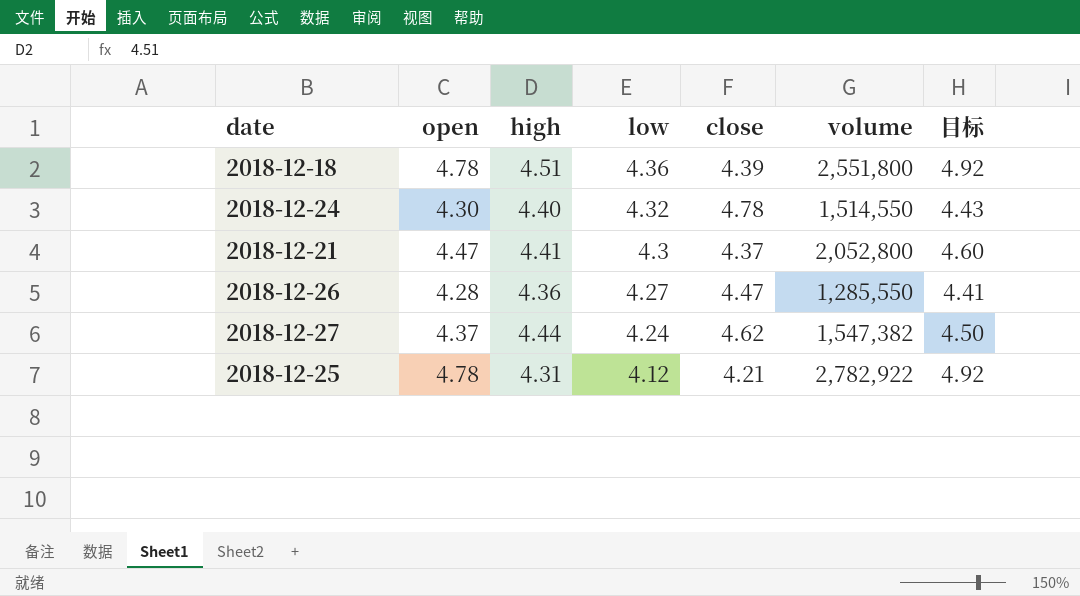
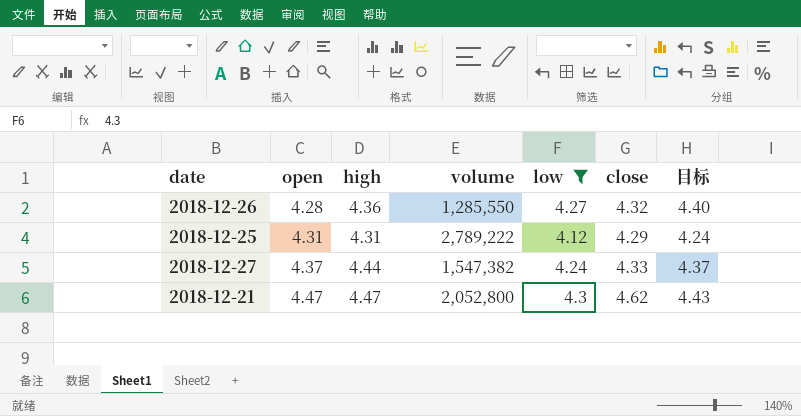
filter: none -> low <= 4.3
row order: low descending -> open ascending
column volume | position: 6 -> 4
column 目标 | formula: [open] * 1.03 -> [low] * 1.03
2018-12-26 | close: 4.47 -> 4.32
2018-12-25 | open: 4.78 -> 4.31
2018-12-25 | volume: 2,782,922 -> 2,789,222
2018-12-25 | close: 4.21 -> 4.29
2018-12-27 | close: 4.62 -> 4.33
2018-12-21 | high: 4.41 -> 4.47
2018-12-21 | close: 4.37 -> 4.62

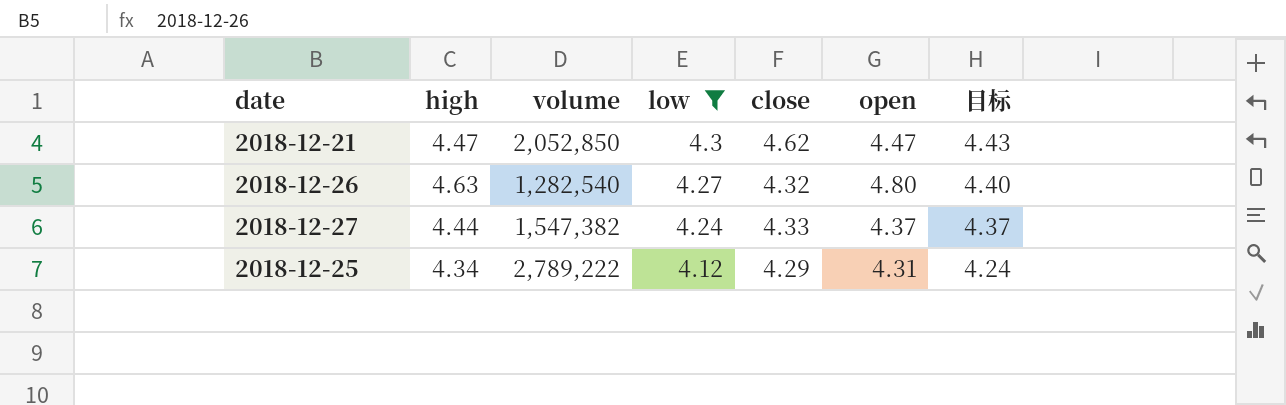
row order: open ascending -> low descending
column open | position: 2 -> 6
2018-12-21 | volume: 2,052,800 -> 2,052,850
2018-12-26 | high: 4.36 -> 4.63
2018-12-26 | volume: 1,285,550 -> 1,282,540
2018-12-26 | open: 4.28 -> 4.80
2018-12-25 | high: 4.31 -> 4.34

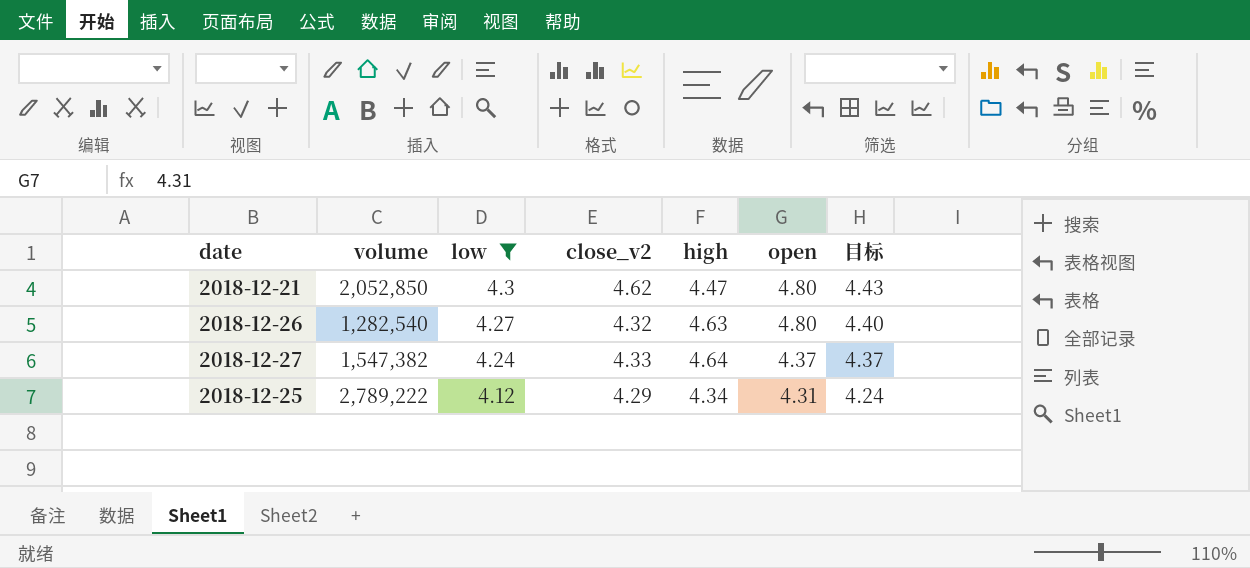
column name: close -> close_v2
column high | position: 2 -> 5
2018-12-21 | open: 4.47 -> 4.80
2018-12-27 | high: 4.44 -> 4.64

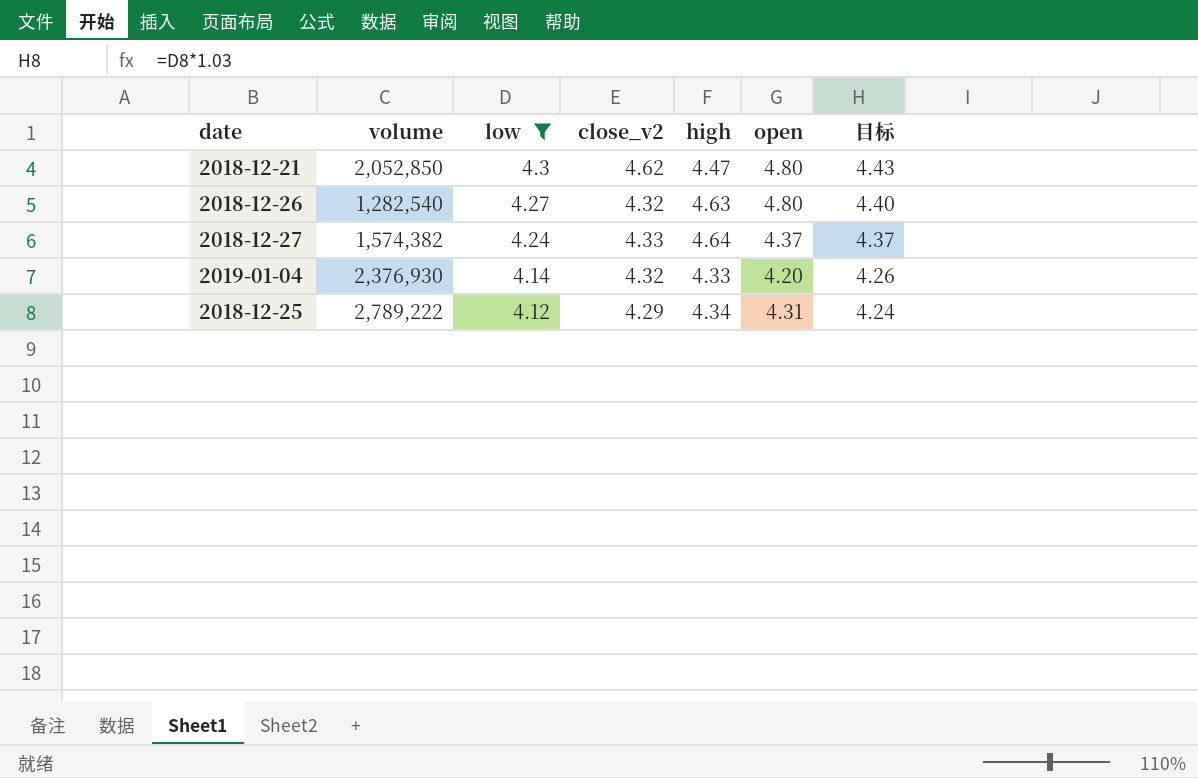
2018-12-27 | volume: 1,547,382 -> 1,574,382
row 2019-01-04: none -> 2,376,930 | 4.14 | 4.32 | 4.33 | 4.20 | 4.26

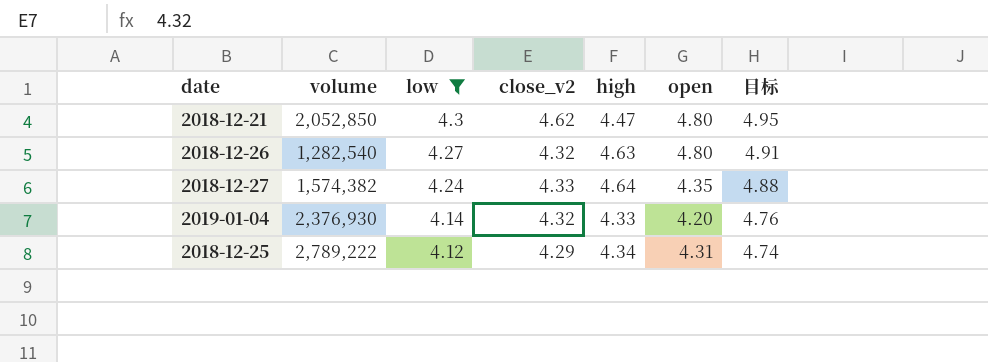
column 目标 | formula: [low] * 1.03 -> [low] * 1.15
2018-12-27 | open: 4.37 -> 4.35

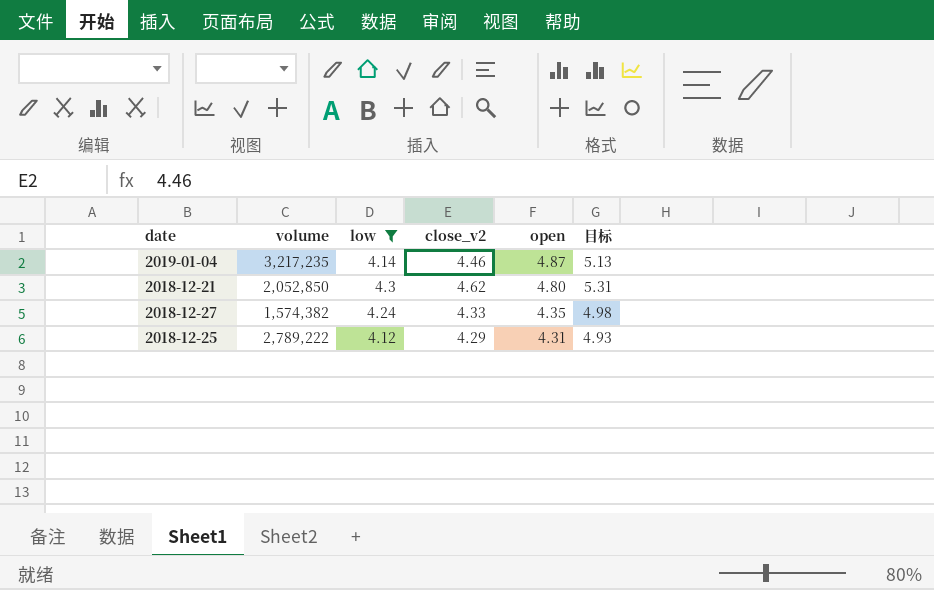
row order: low descending -> open descending
column high | position: 5 -> none
column 目标 | formula: [low] * 1.15 -> [close_v2] * 1.15
row 2018-12-26: 1,282,540 | 4.27 | 4.32 | 4.63 | 4.80 | 4.91 -> none
2019-01-04 | volume: 2,376,930 -> 3,217,235
2019-01-04 | close_v2: 4.32 -> 4.46
2019-01-04 | open: 4.20 -> 4.87

